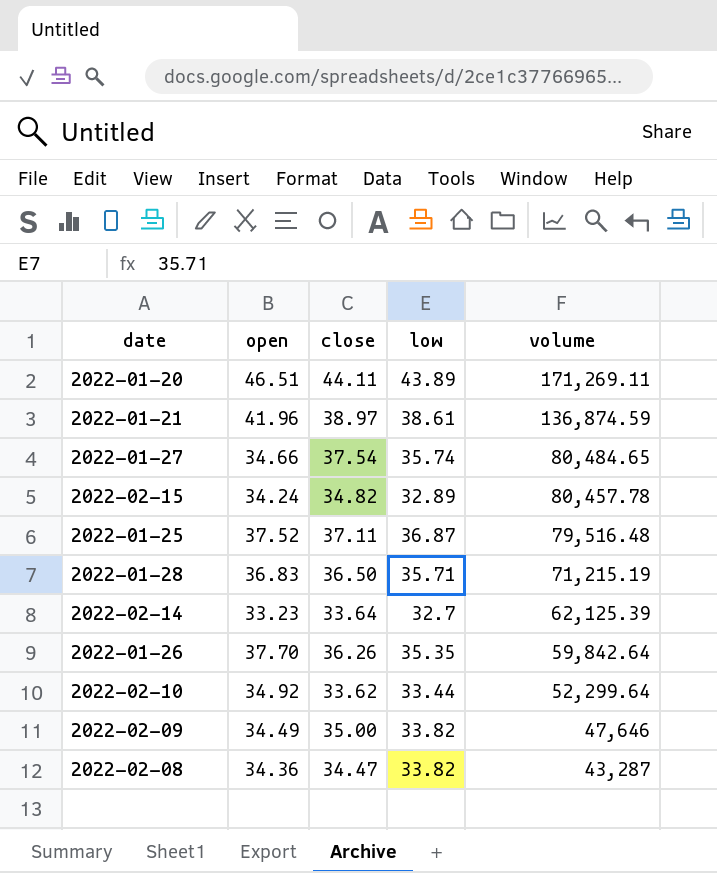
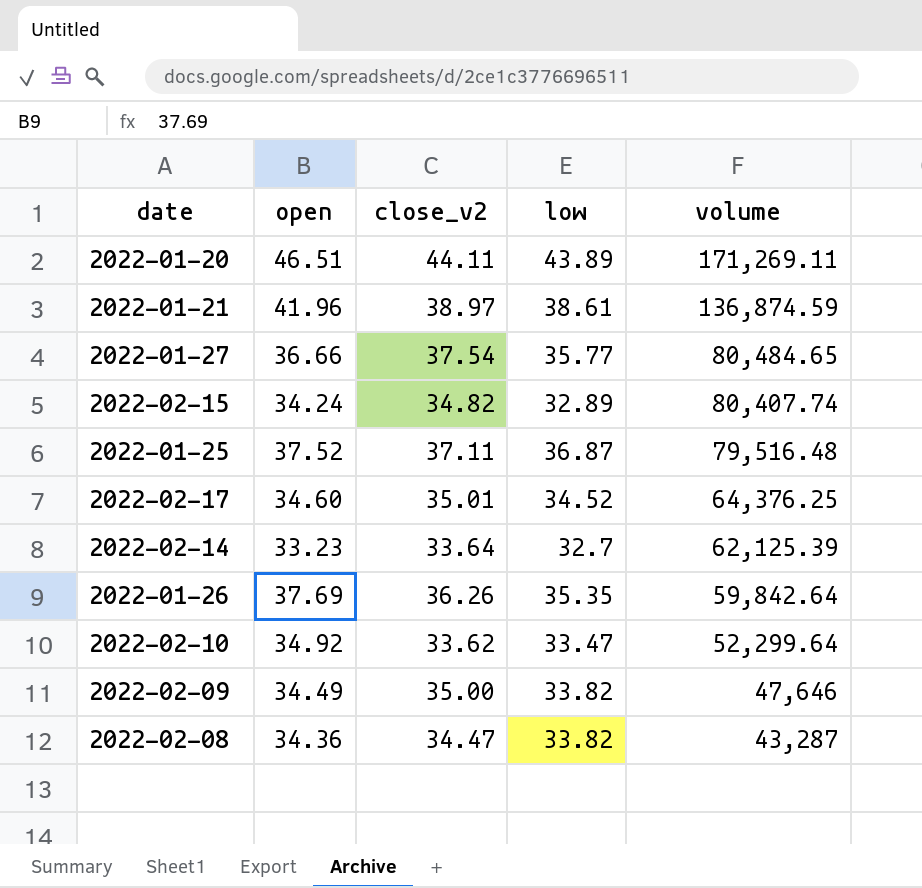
column name: close -> close_v2
row 2022-01-28: 36.83 | 36.50 | 35.71 | 71,215.19 -> none
2022-01-27 | open: 34.66 -> 36.66
2022-01-27 | low: 35.74 -> 35.77
2022-02-15 | volume: 80,457.78 -> 80,407.74
row 2022-02-17: none -> 34.60 | 35.01 | 34.52 | 64,376.25
2022-01-26 | open: 37.70 -> 37.69
2022-02-10 | low: 33.44 -> 33.47

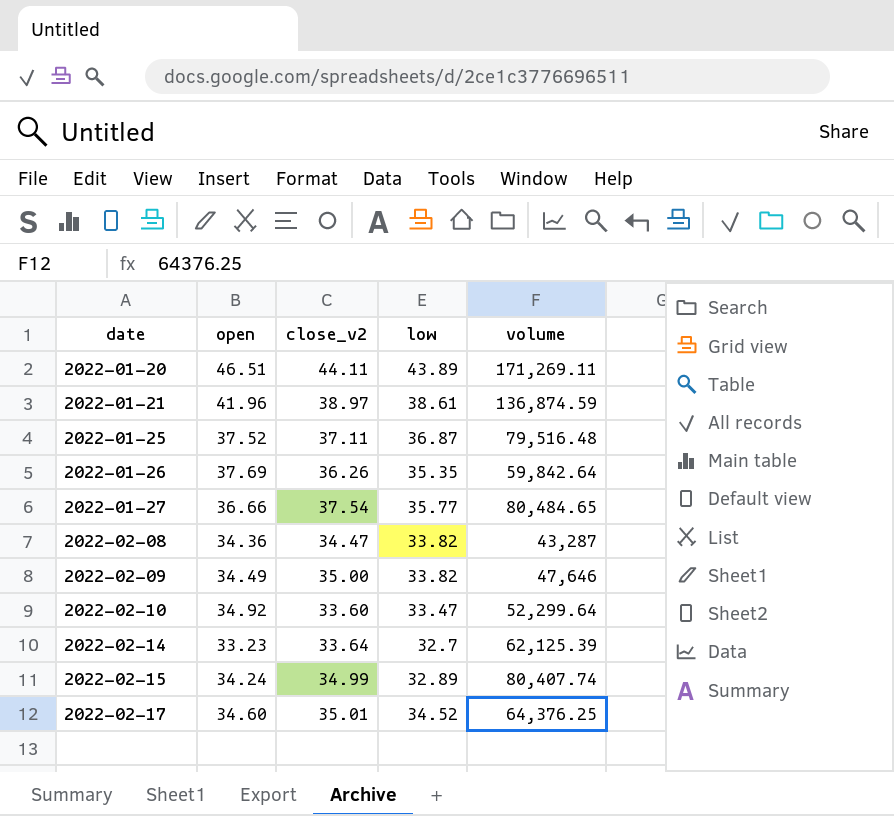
row order: volume descending -> date ascending
2022-02-10 | close_v2: 33.62 -> 33.60
2022-02-15 | close_v2: 34.82 -> 34.99

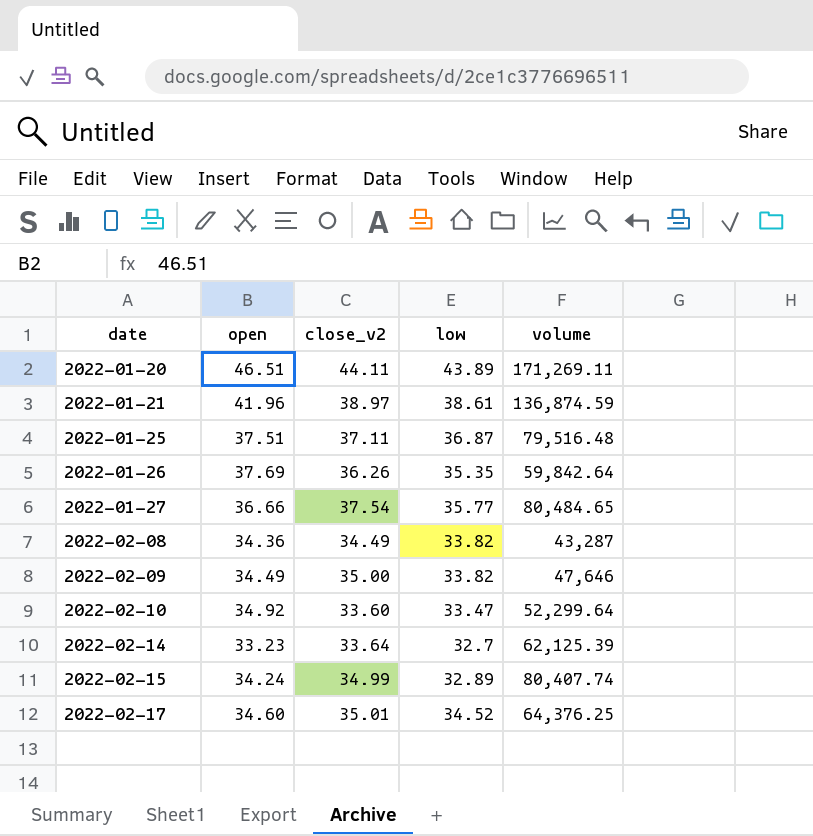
2022-01-25 | open: 37.52 -> 37.51
2022-02-08 | close_v2: 34.47 -> 34.49

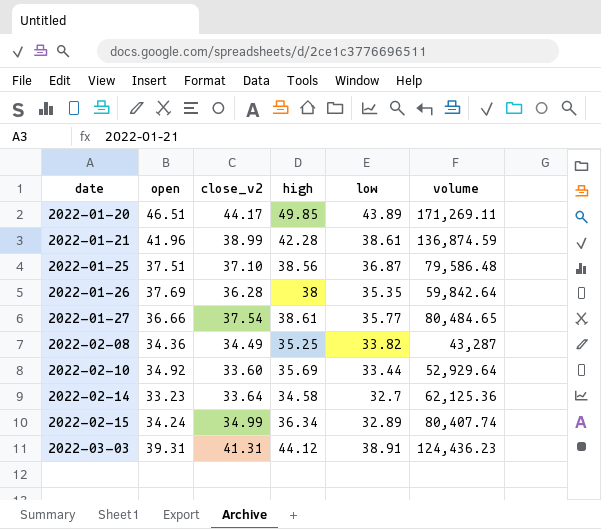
column high | position: none -> 4
row 2022-02-09: 34.49 | 35.00 | 33.82 | 47,646 -> none
row 2022-02-17: 34.60 | 35.01 | 34.52 | 64,376.25 -> none
2022-01-20 | close_v2: 44.11 -> 44.17
2022-01-21 | close_v2: 38.97 -> 38.99
2022-01-25 | close_v2: 37.11 -> 37.10
2022-01-25 | volume: 79,516.48 -> 79,586.48
2022-01-26 | close_v2: 36.26 -> 36.28
2022-02-10 | low: 33.47 -> 33.44
2022-02-10 | volume: 52,299.64 -> 52,929.64
2022-02-14 | volume: 62,125.39 -> 62,125.36
row 2022-03-03: none -> 39.31 | 41.31 | 44.12 | 38.91 | 124,436.23

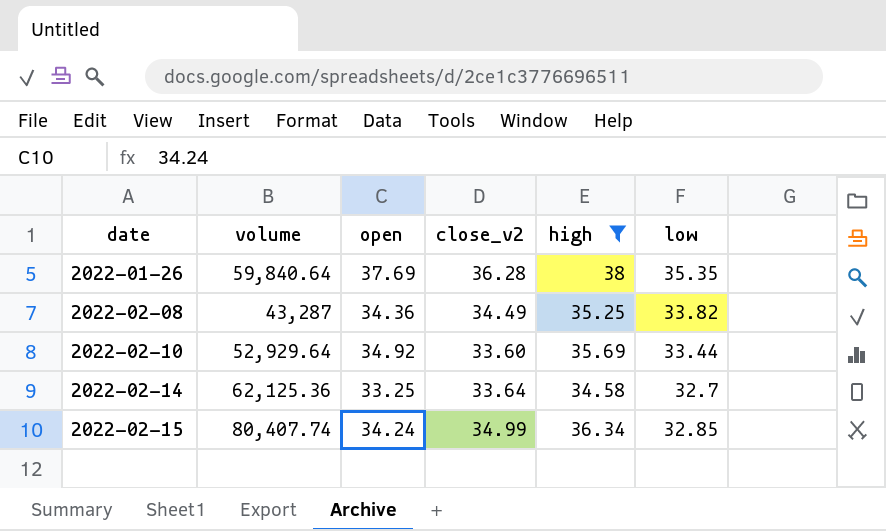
filter: none -> high <= 38
column volume | position: 6 -> 2
2022-01-26 | volume: 59,842.64 -> 59,840.64
2022-02-14 | open: 33.23 -> 33.25
2022-02-15 | low: 32.89 -> 32.85

